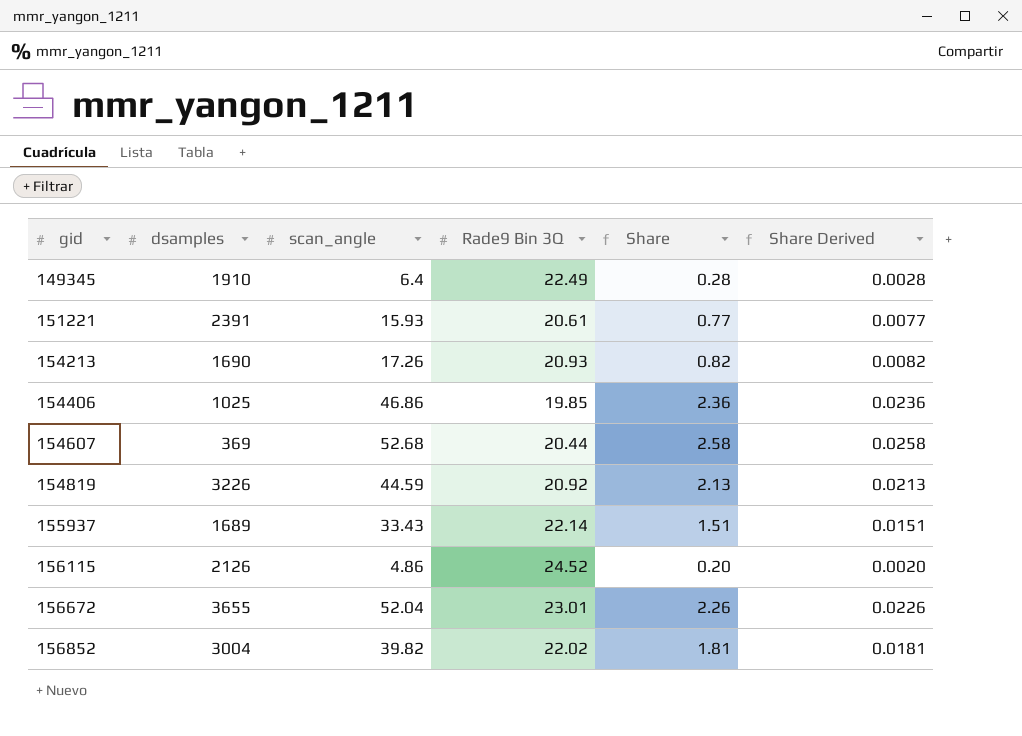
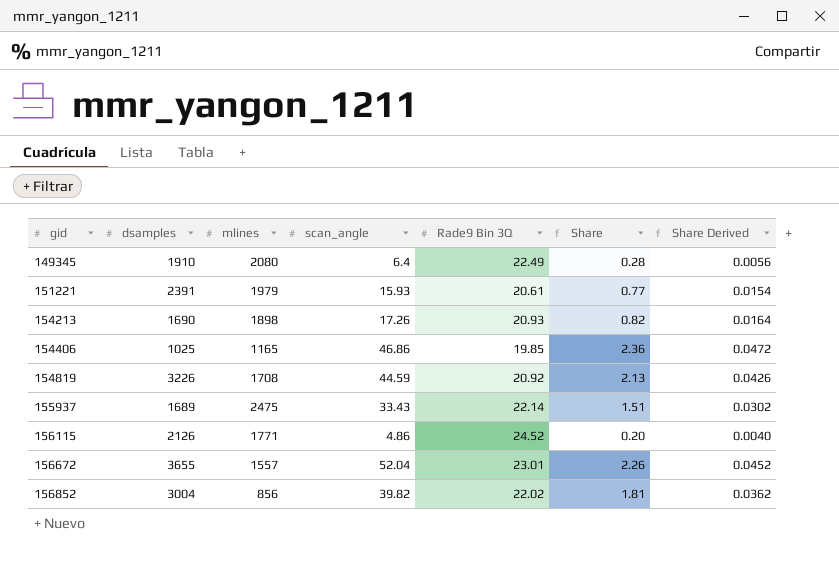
column mlines | position: none -> 3
column Share Derived | formula: [Share] * 0.01 -> [Share] * 0.02
row 154607: 369 | 52.68 | 20.44 | 2.58 | 0.0258 -> none

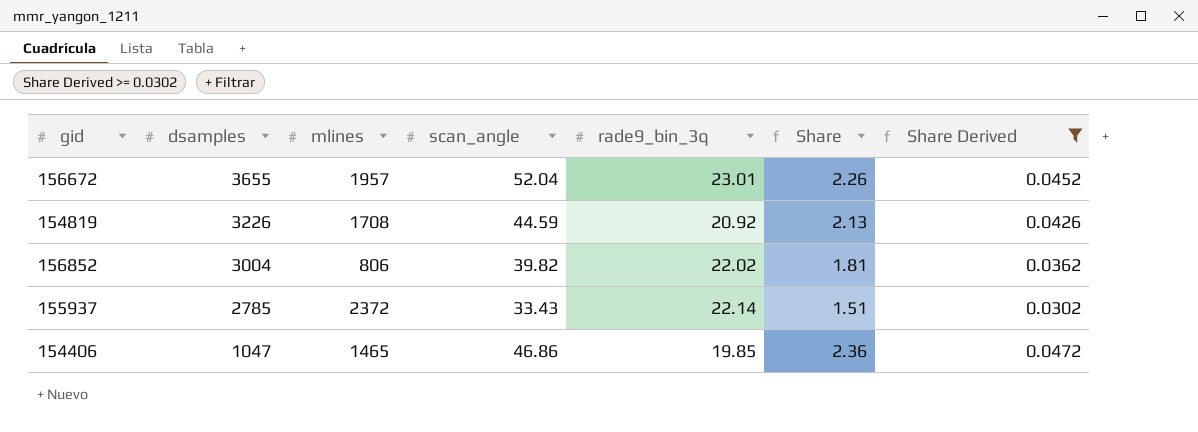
filter: none -> Share Derived >= 0.0302
row order: gid ascending -> dsamples descending
column name: Rade9 Bin 3Q -> rade9_bin_3q
156672 | mlines: 1557 -> 1957
156852 | mlines: 856 -> 806
155937 | dsamples: 1689 -> 2785
155937 | mlines: 2475 -> 2372
154406 | dsamples: 1025 -> 1047
154406 | mlines: 1165 -> 1465

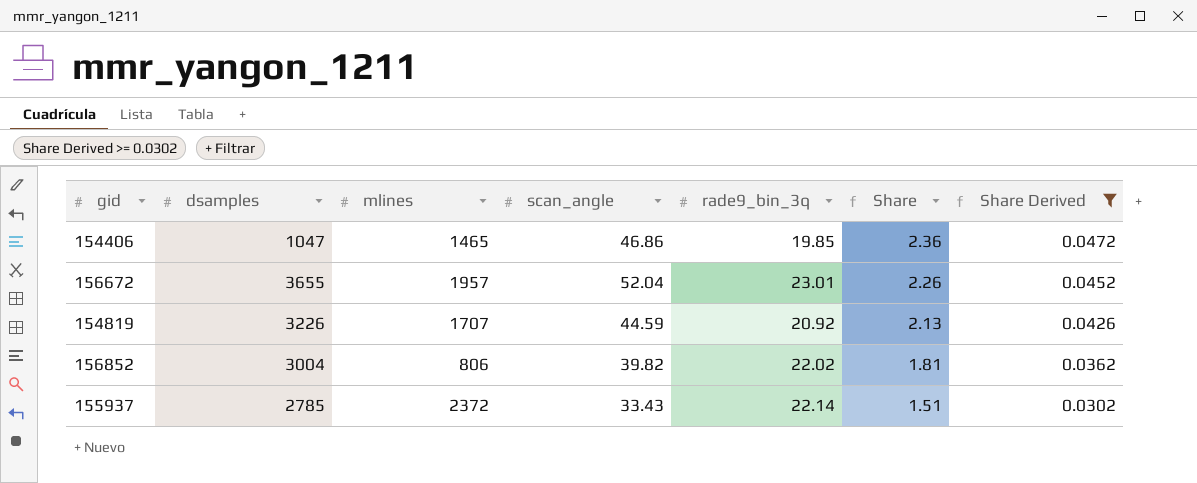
row order: dsamples descending -> Share descending
154819 | mlines: 1708 -> 1707

